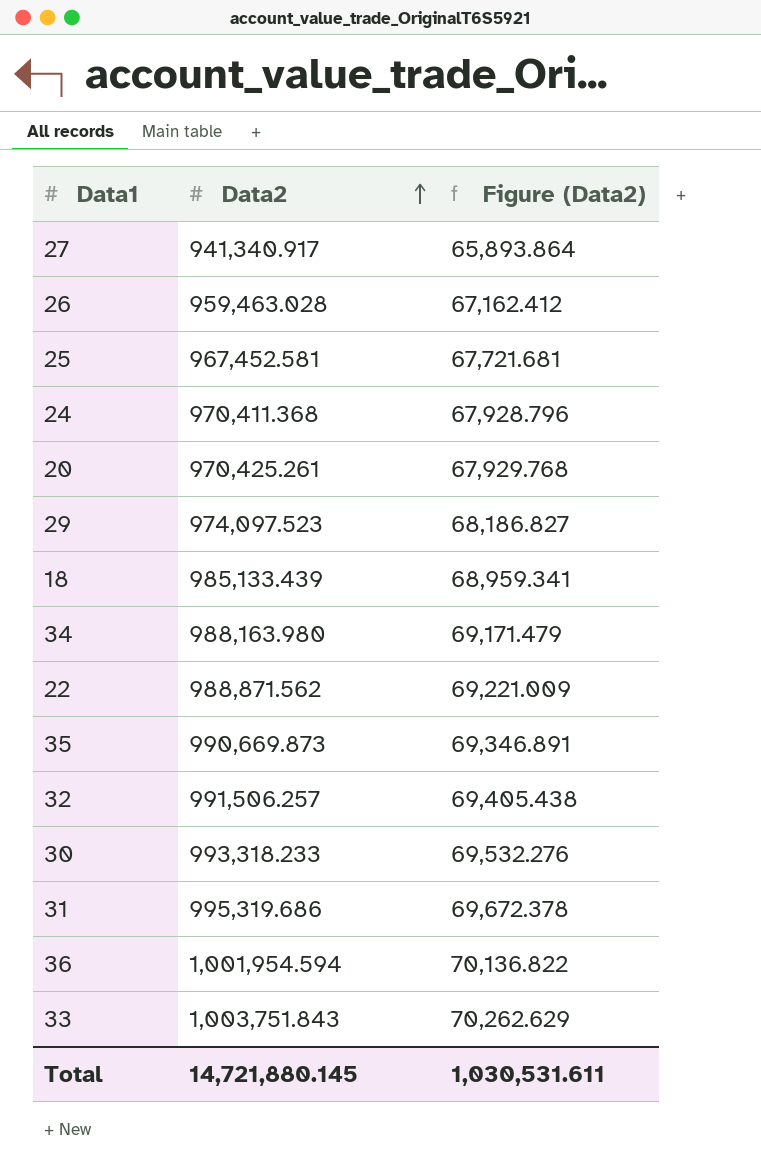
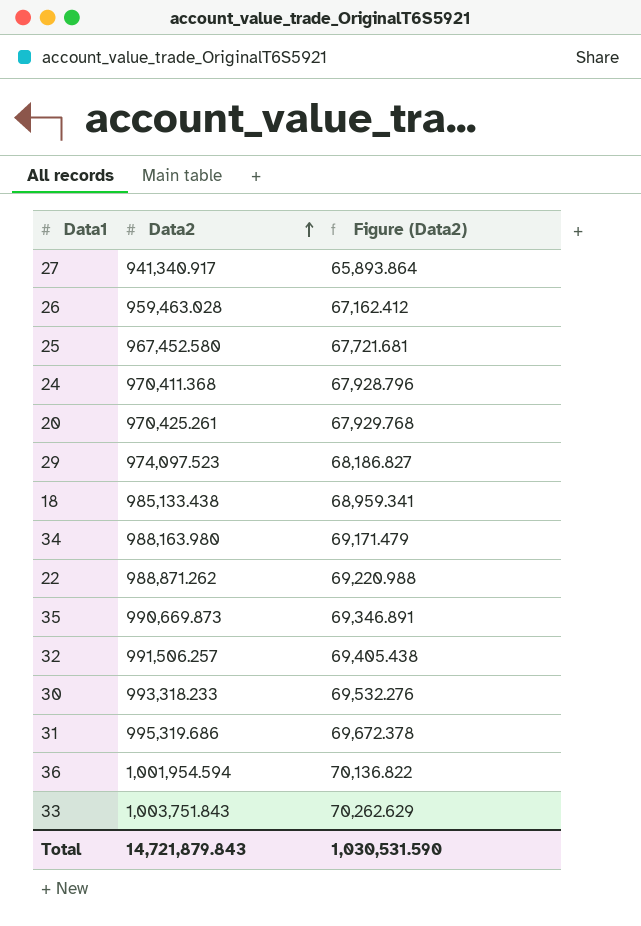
25 | Data2: 967,452.581 -> 967,452.580
18 | Data2: 985,133.439 -> 985,133.438
22 | Data2: 988,871.562 -> 988,871.262
22 | Figure (Data2): 69,221.009 -> 69,220.988
Total | Data2: 14,721,880.145 -> 14,721,879.843
Total | Figure (Data2): 1,030,531.611 -> 1,030,531.590

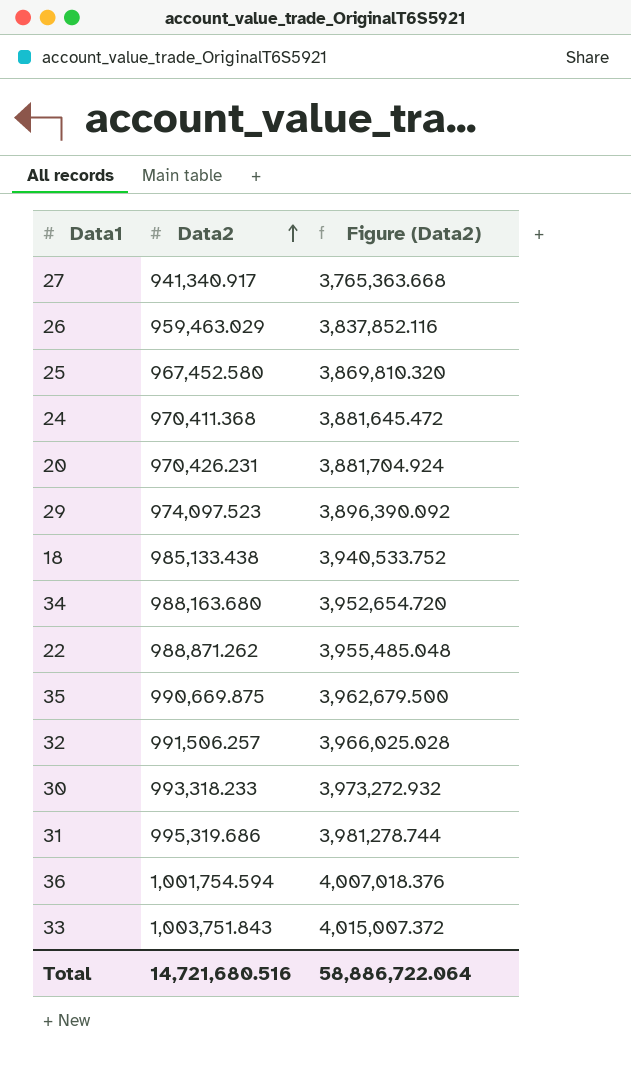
column Figure (Data2) | formula: [Data2] * 0.07 -> [Data2] * 4
26 | Data2: 959,463.028 -> 959,463.029
20 | Data2: 970,425.261 -> 970,426.231
34 | Data2: 988,163.980 -> 988,163.680
35 | Data2: 990,669.873 -> 990,669.875
36 | Data2: 1,001,954.594 -> 1,001,754.594
Total | Data2: 14,721,879.843 -> 14,721,680.516
Total | Figure (Data2): 1,030,531.590 -> 58,886,722.064

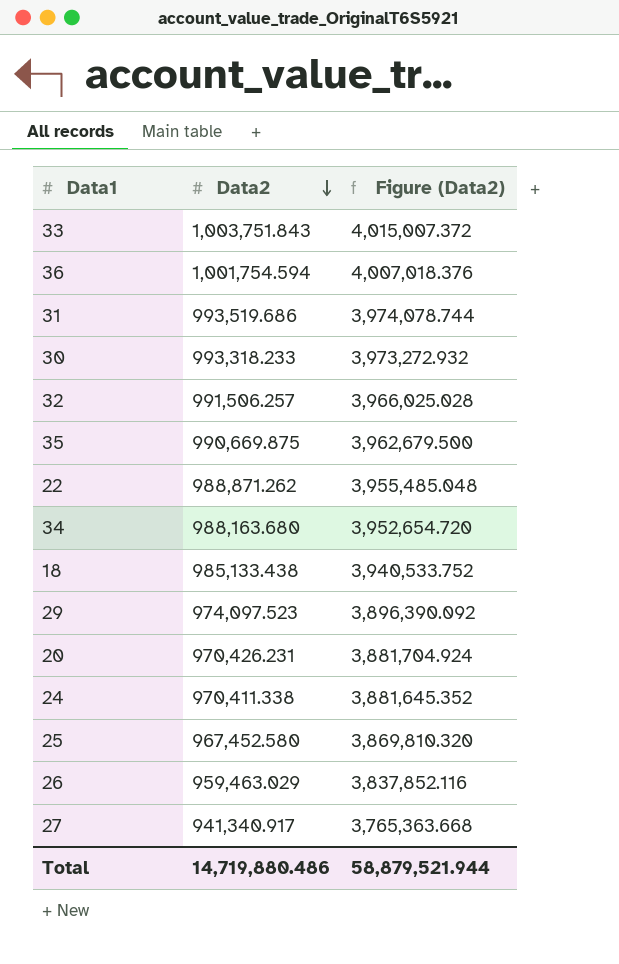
row order: Data2 ascending -> Data2 descending
31 | Data2: 995,319.686 -> 993,519.686
31 | Figure (Data2): 3,981,278.744 -> 3,974,078.744
24 | Data2: 970,411.368 -> 970,411.338
24 | Figure (Data2): 3,881,645.472 -> 3,881,645.352
Total | Data2: 14,721,680.516 -> 14,719,880.486
Total | Figure (Data2): 58,886,722.064 -> 58,879,521.944

